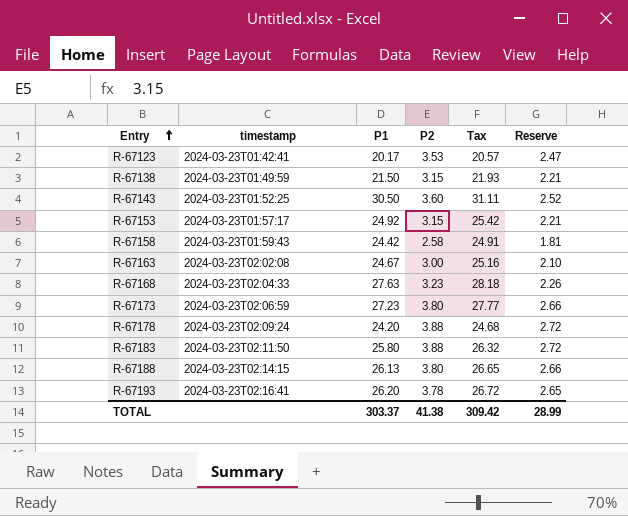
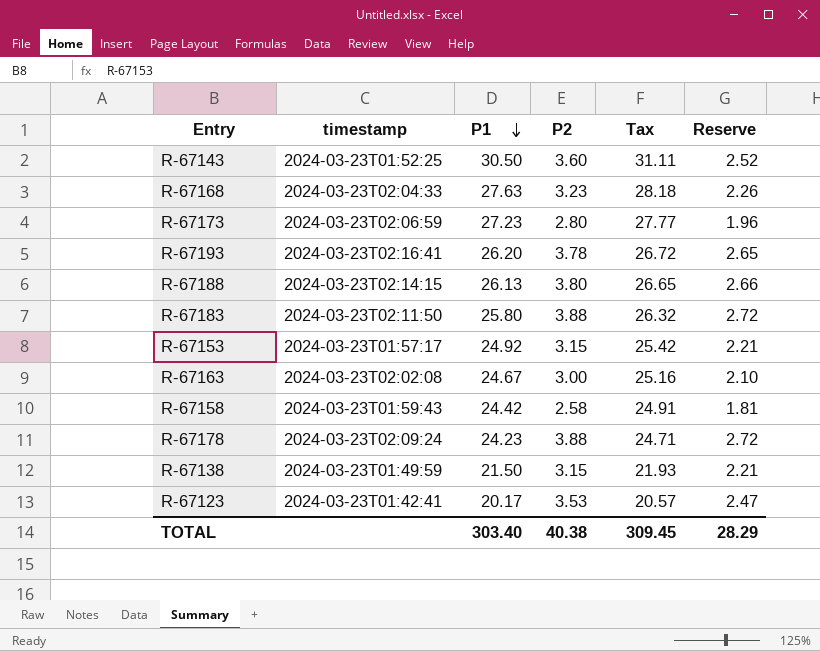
row order: Entry ascending -> P1 descending
R-67173 | P2: 3.80 -> 2.80
R-67173 | Reserve: 2.66 -> 1.96
R-67178 | P1: 24.20 -> 24.23
R-67178 | Tax: 24.68 -> 24.71
TOTAL | P1: 303.37 -> 303.40
TOTAL | P2: 41.38 -> 40.38
TOTAL | Tax: 309.42 -> 309.45
TOTAL | Reserve: 28.99 -> 28.29

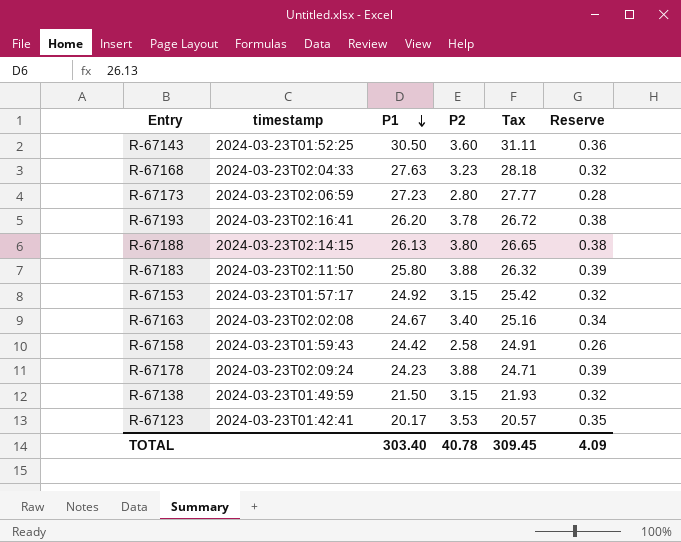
column Reserve | formula: [P2] * 0.7 -> [P2] * 0.1
R-67163 | P2: 3.00 -> 3.40
TOTAL | P2: 40.38 -> 40.78
TOTAL | Reserve: 28.29 -> 4.09

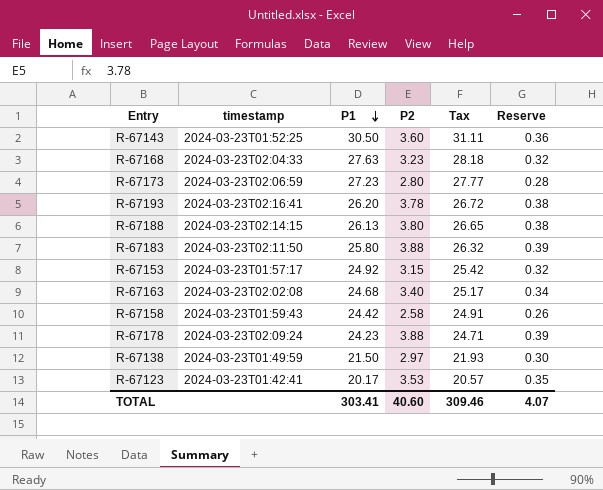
R-67163 | P1: 24.67 -> 24.68
R-67163 | Tax: 25.16 -> 25.17
R-67138 | P2: 3.15 -> 2.97
R-67138 | Reserve: 0.32 -> 0.30
TOTAL | P1: 303.40 -> 303.41
TOTAL | P2: 40.78 -> 40.60
TOTAL | Tax: 309.45 -> 309.46
TOTAL | Reserve: 4.09 -> 4.07

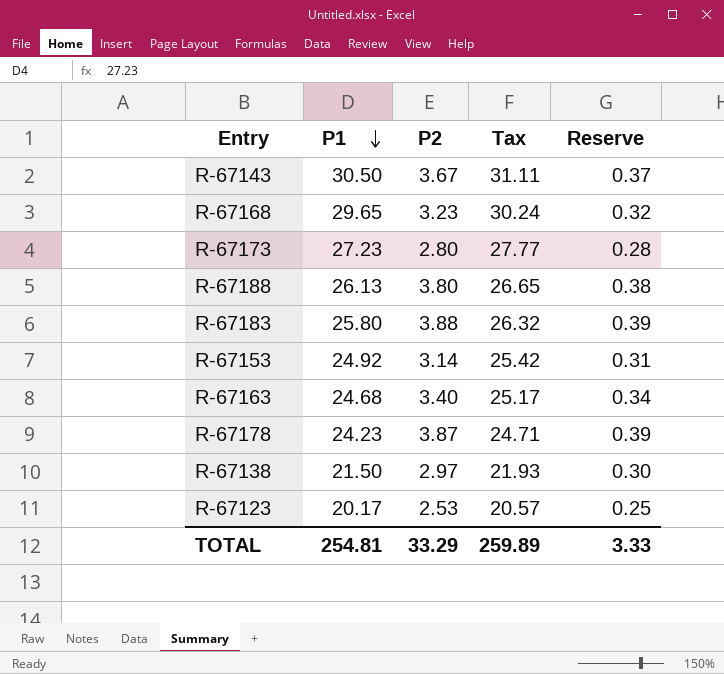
column timestamp | position: 2 -> none
row R-67193: 2024-03-23T02:16:41 | 26.20 | 3.78 | 26.72 | 0.38 -> none
row R-67158: 2024-03-23T01:59:43 | 24.42 | 2.58 | 24.91 | 0.26 -> none
R-67143 | P2: 3.60 -> 3.67
R-67143 | Reserve: 0.36 -> 0.37
R-67168 | P1: 27.63 -> 29.65
R-67168 | Tax: 28.18 -> 30.24
R-67153 | P2: 3.15 -> 3.14
R-67153 | Reserve: 0.32 -> 0.31
R-67178 | P2: 3.88 -> 3.87
R-67123 | P2: 3.53 -> 2.53
R-67123 | Reserve: 0.35 -> 0.25
TOTAL | P1: 303.41 -> 254.81
TOTAL | P2: 40.60 -> 33.29
TOTAL | Tax: 309.46 -> 259.89
TOTAL | Reserve: 4.07 -> 3.33

